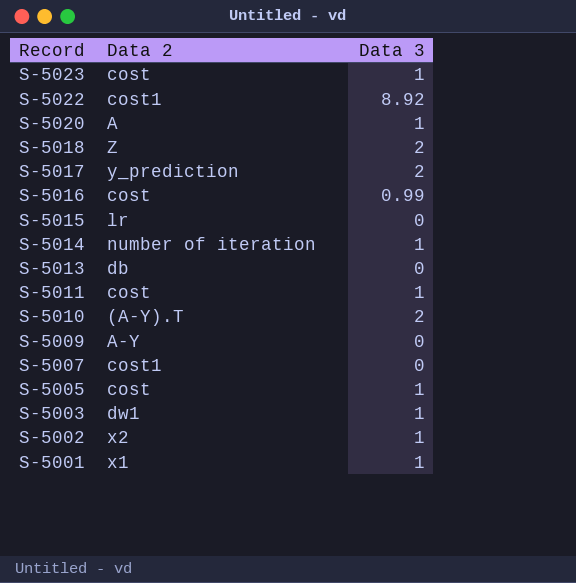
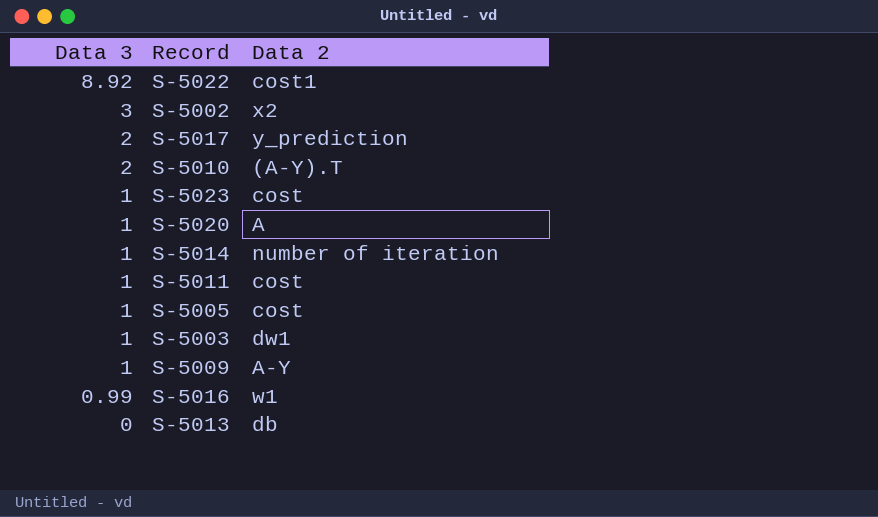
row order: Record descending -> Data 3 descending
column Data 3 | position: 3 -> 1
row S-5018: Z | 2 -> none
row S-5015: lr | 0 -> none
row S-5007: cost1 | 0 -> none
row S-5001: x1 | 1 -> none
S-5002 | Data 3: 1 -> 3
S-5009 | Data 3: 0 -> 1
S-5016 | Data 2: cost -> w1

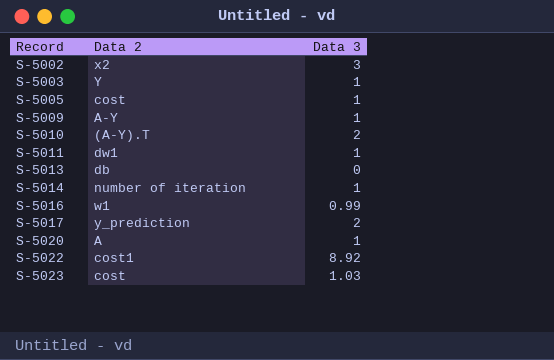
row order: Data 3 descending -> Record ascending
column Data 3 | position: 1 -> 3
S-5003 | Data 2: dw1 -> Y
S-5011 | Data 2: cost -> dw1
S-5023 | Data 3: 1 -> 1.03

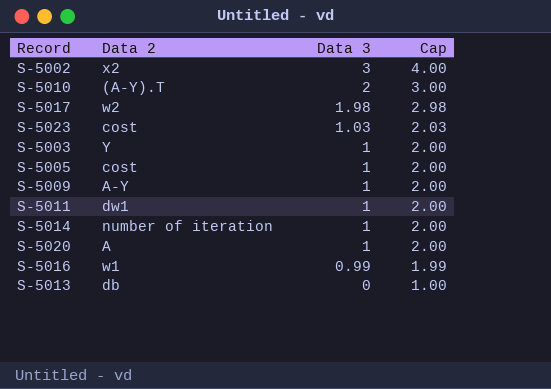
row order: Record ascending -> Data 3 descending
column Cap | formula: none -> [Data 3] + 1
row S-5022: cost1 | 8.92 -> none
S-5017 | Data 2: y_prediction -> w2
S-5017 | Data 3: 2 -> 1.98

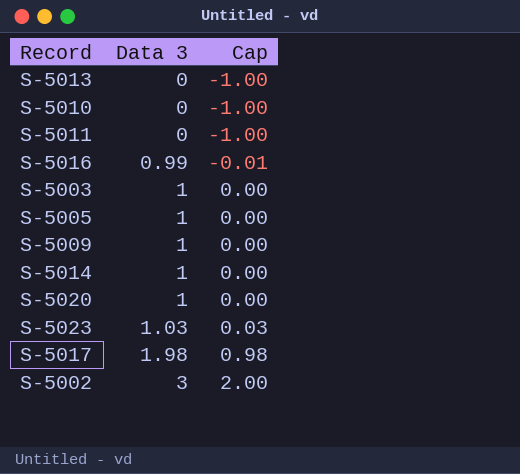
row order: Data 3 descending -> Data 3 ascending
column Data 2 | position: 2 -> none
column Cap | formula: [Data 3] + 1 -> [Data 3] - 1
S-5010 | Data 3: 2 -> 0
S-5011 | Data 3: 1 -> 0

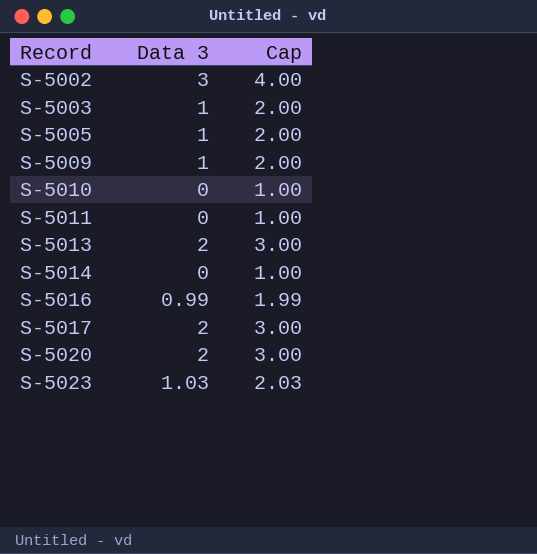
row order: Data 3 ascending -> Record ascending
column Cap | formula: [Data 3] - 1 -> [Data 3] + 1
S-5013 | Data 3: 0 -> 2
S-5014 | Data 3: 1 -> 0
S-5017 | Data 3: 1.98 -> 2
S-5020 | Data 3: 1 -> 2

